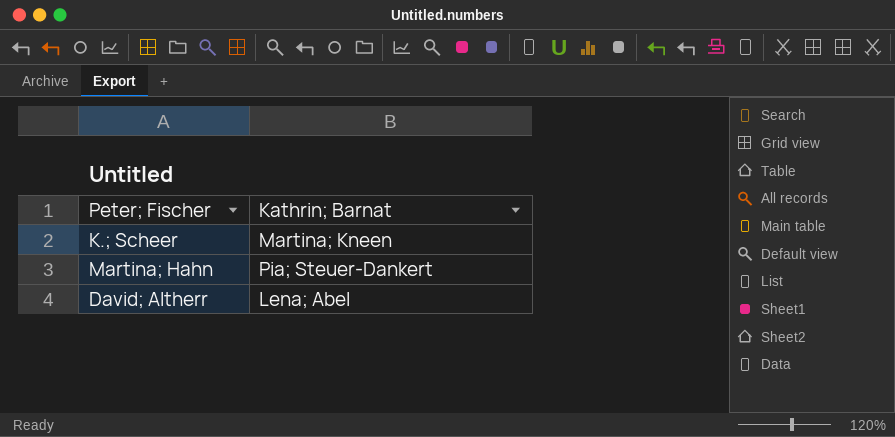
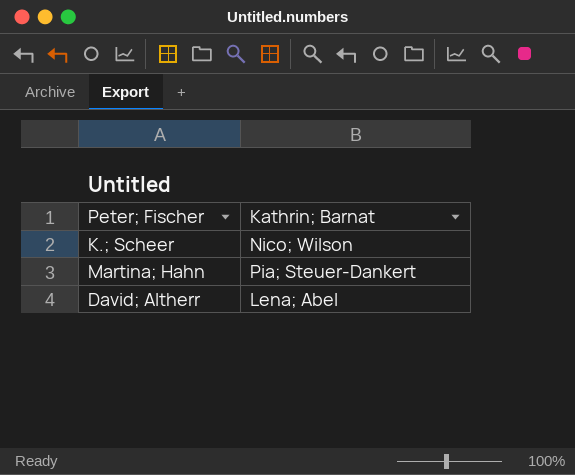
K.; Scheer | Kathrin; Barnat: Martina; Kneen -> Nico; Wilson

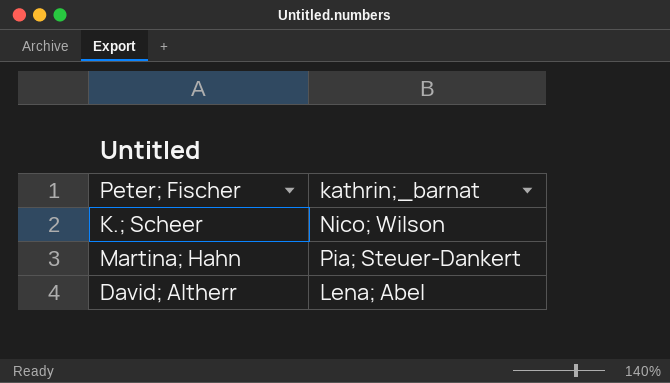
column name: Kathrin; Barnat -> kathrin;_barnat

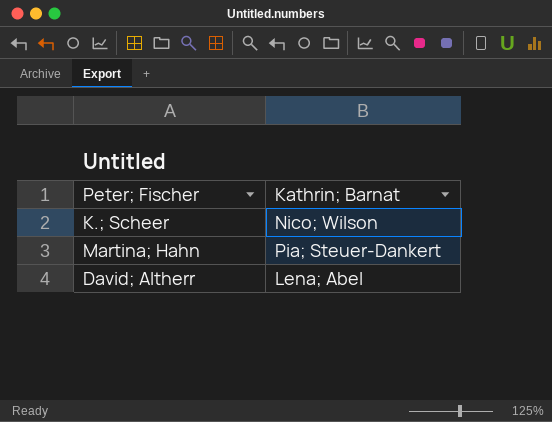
column name: kathrin;_barnat -> Kathrin; Barnat

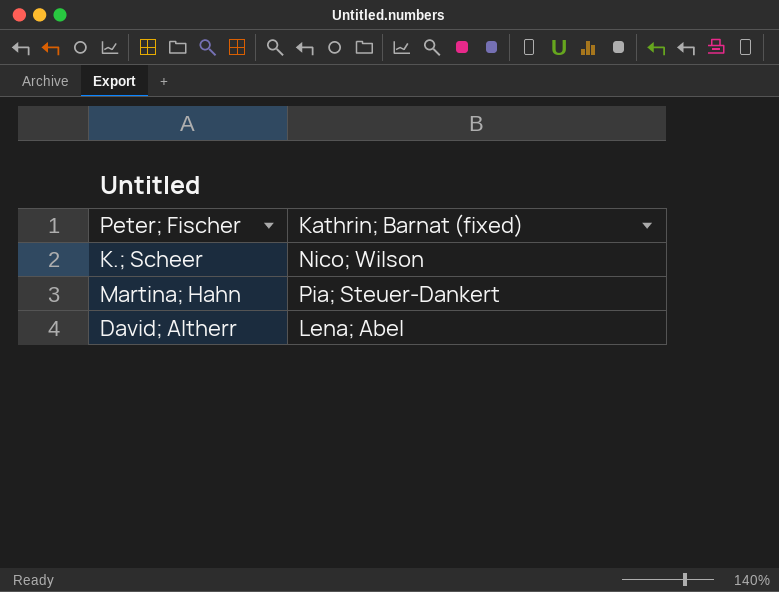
column name: Kathrin; Barnat -> Kathrin; Barnat (fixed)

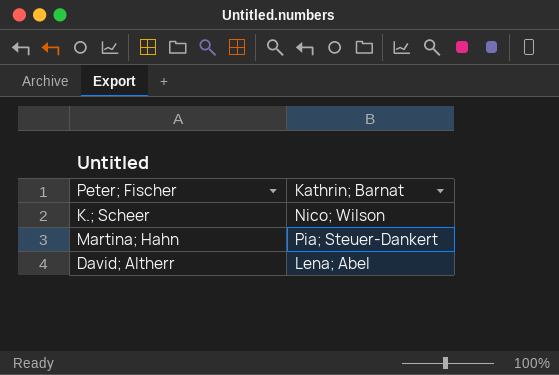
column name: Kathrin; Barnat (fixed) -> Kathrin; Barnat

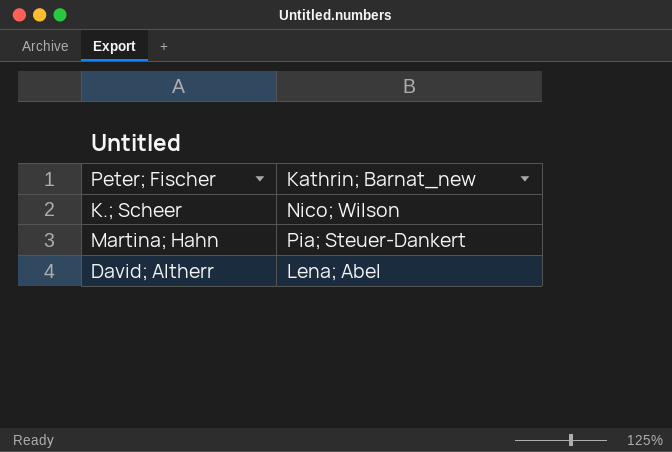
column name: Kathrin; Barnat -> Kathrin; Barnat_new

